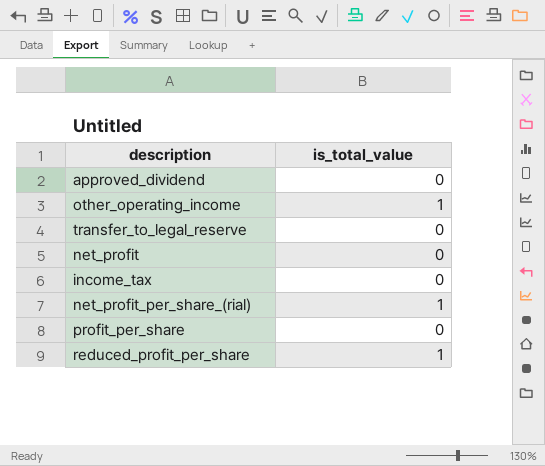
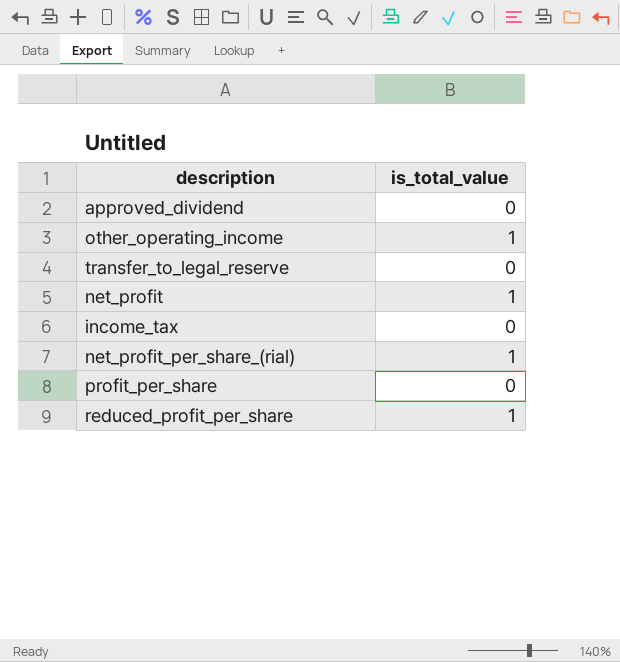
net_profit | is_total_value: 0 -> 1

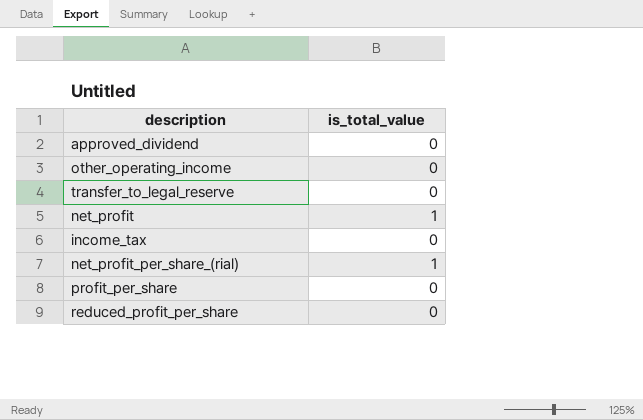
other_operating_income | is_total_value: 1 -> 0
reduced_profit_per_share | is_total_value: 1 -> 0

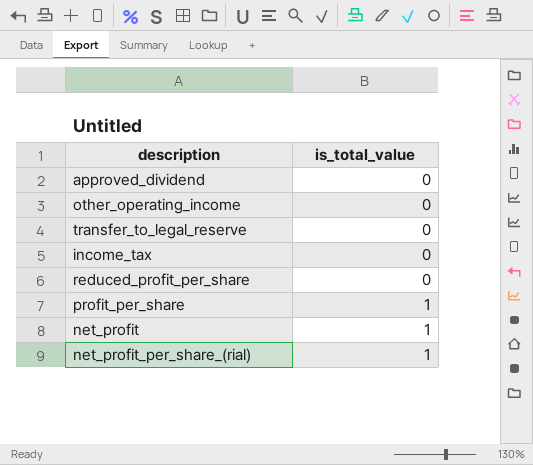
row order: none -> is_total_value ascending
profit_per_share | is_total_value: 0 -> 1

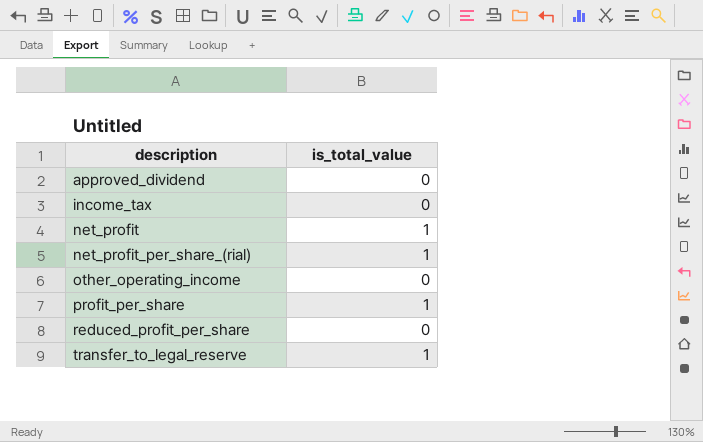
row order: is_total_value ascending -> description ascending
transfer_to_legal_reserve | is_total_value: 0 -> 1

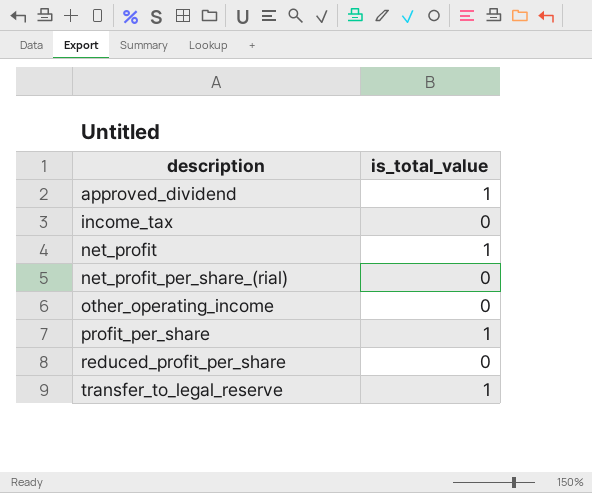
approved_dividend | is_total_value: 0 -> 1
net_profit_per_share_(rial) | is_total_value: 1 -> 0

